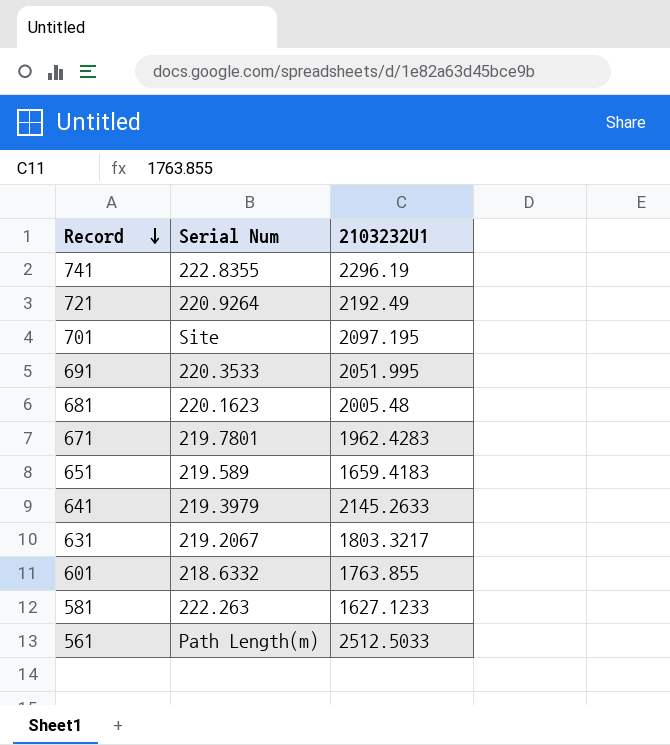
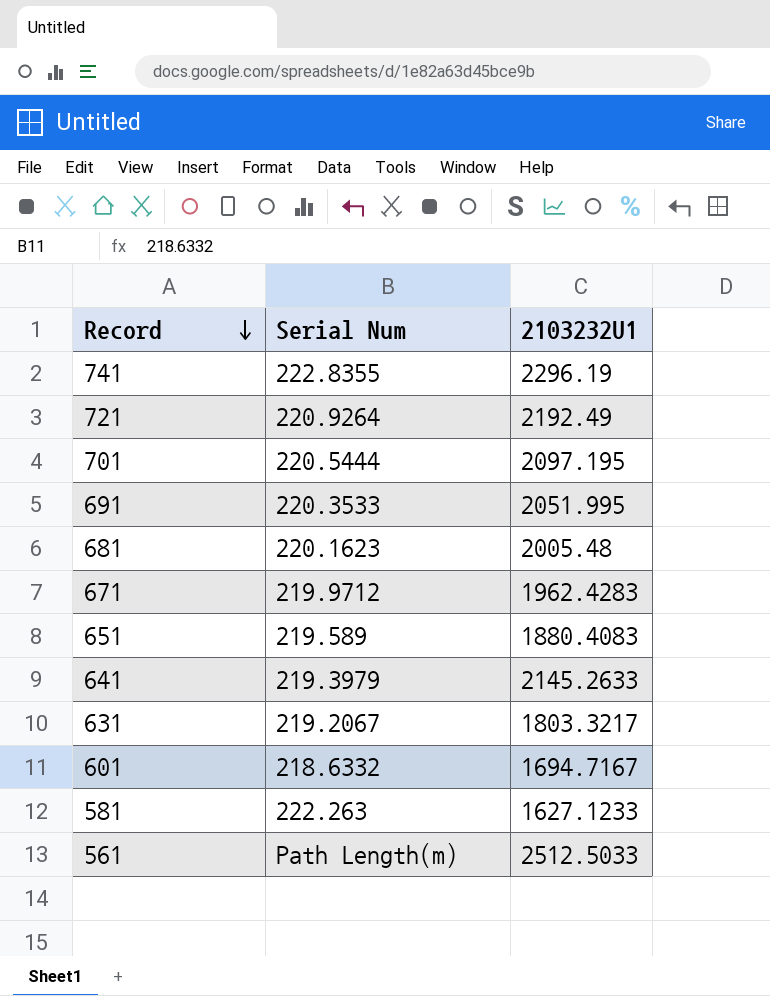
701 | Serial Num: Site -> 220.5444
671 | Serial Num: 219.7801 -> 219.9712
651 | 2103232U1: 1659.4183 -> 1880.4083
601 | 2103232U1: 1763.855 -> 1694.7167

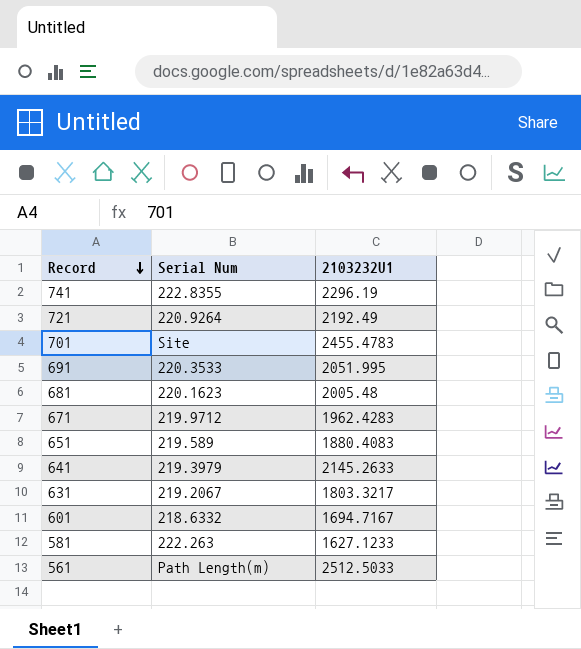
701 | Serial Num: 220.5444 -> Site
701 | 2103232U1: 2097.195 -> 2455.4783

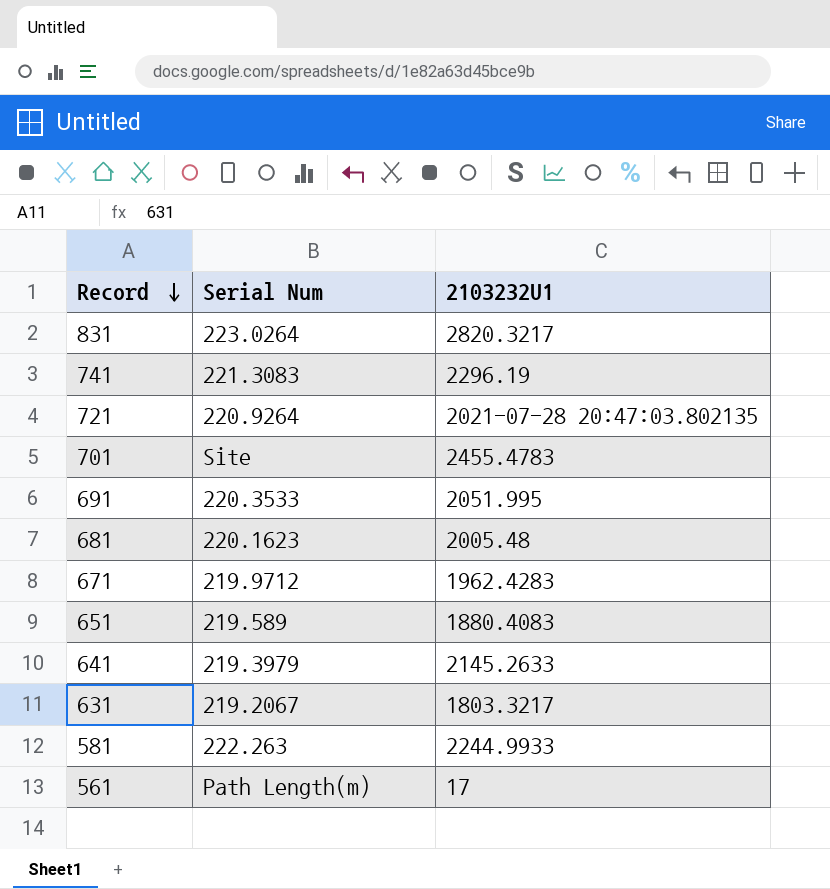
row 601: 218.6332 | 1694.7167 -> none
row 831: none -> 223.0264 | 2820.3217
741 | Serial Num: 222.8355 -> 221.3083
721 | 2103232U1: 2192.49 -> 2021-07-28 20:47:03.802135
581 | 2103232U1: 1627.1233 -> 2244.9933
561 | 2103232U1: 2512.5033 -> 17

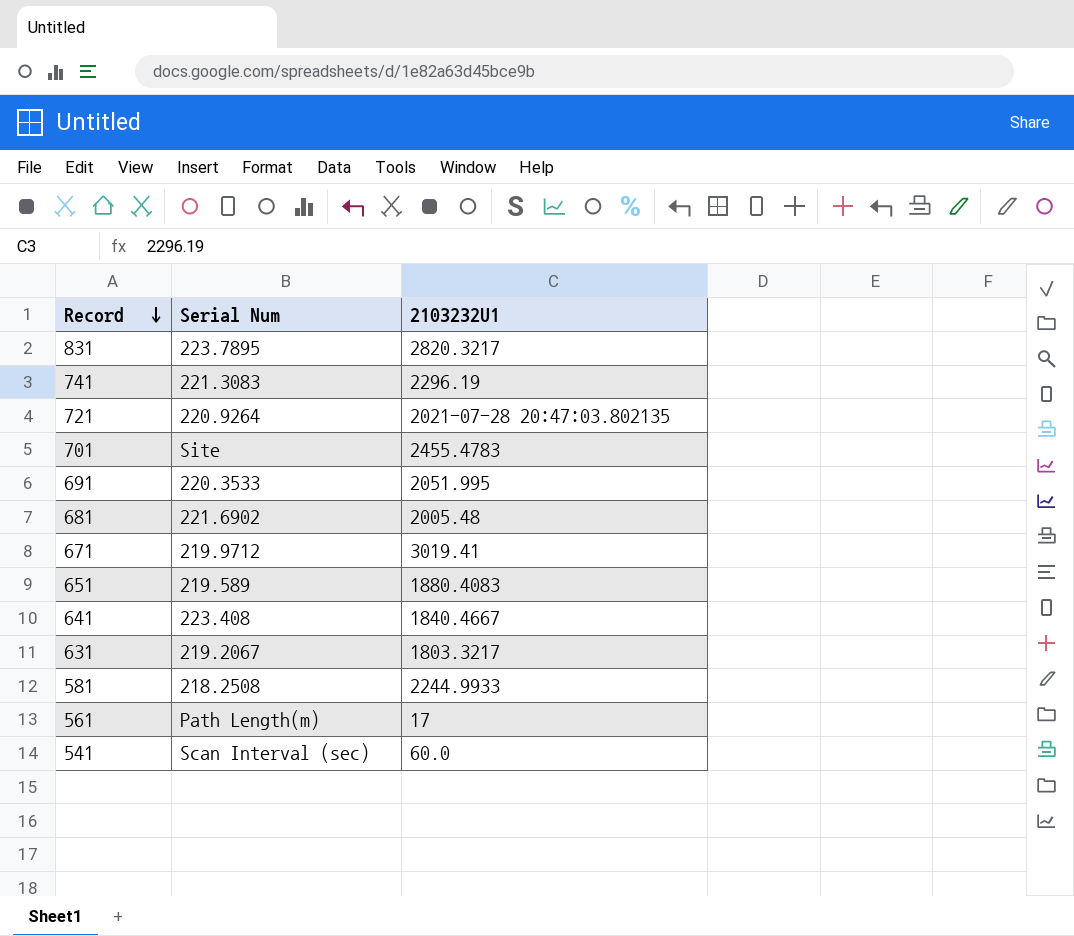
831 | Serial Num: 223.0264 -> 223.7895
681 | Serial Num: 220.1623 -> 221.6902
671 | 2103232U1: 1962.4283 -> 3019.41
641 | Serial Num: 219.3979 -> 223.408
641 | 2103232U1: 2145.2633 -> 1840.4667
581 | Serial Num: 222.263 -> 218.2508
row 541: none -> Scan Interval (sec) | 60.0

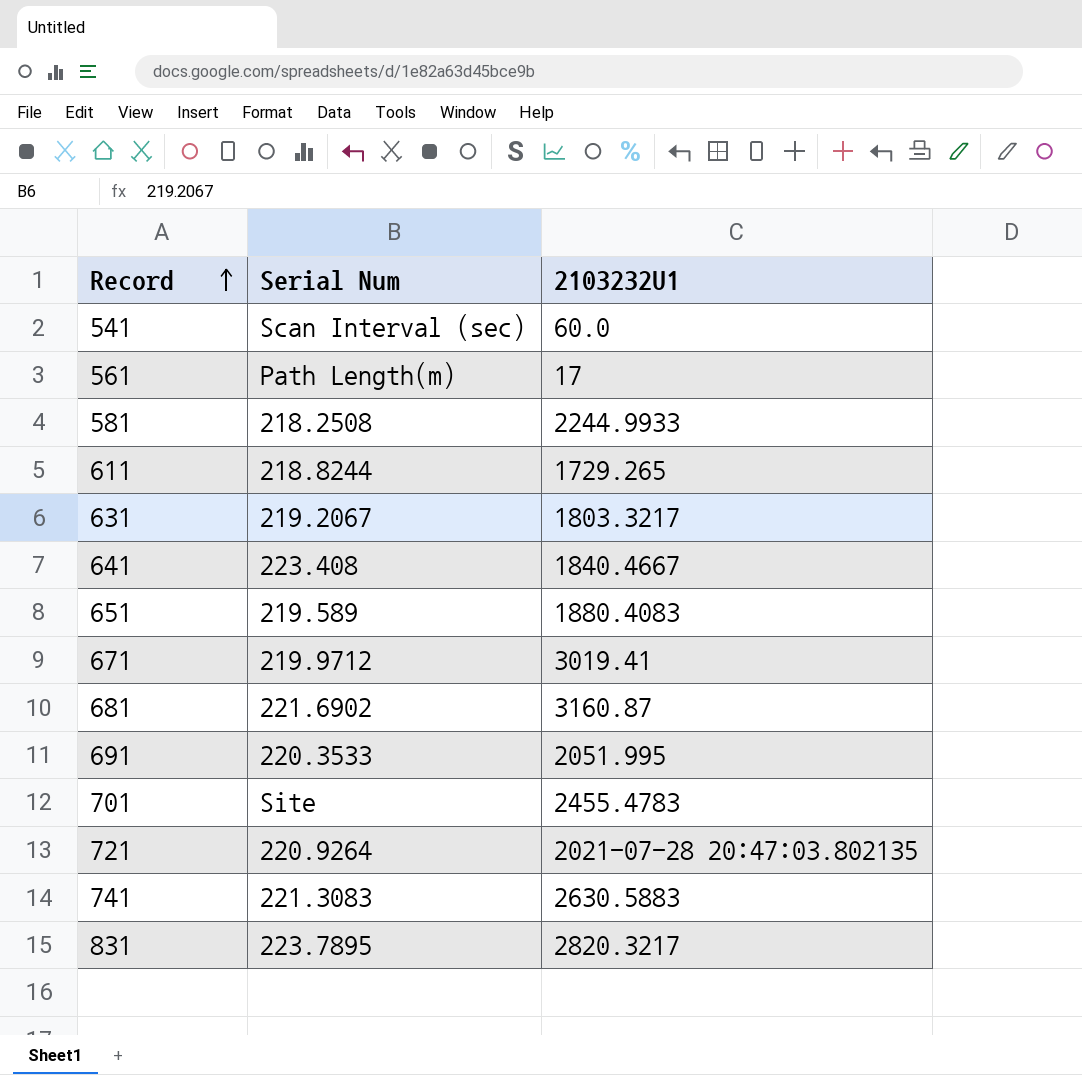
row order: Record descending -> Record ascending
row 611: none -> 218.8244 | 1729.265
681 | 2103232U1: 2005.48 -> 3160.87
741 | 2103232U1: 2296.19 -> 2630.5883

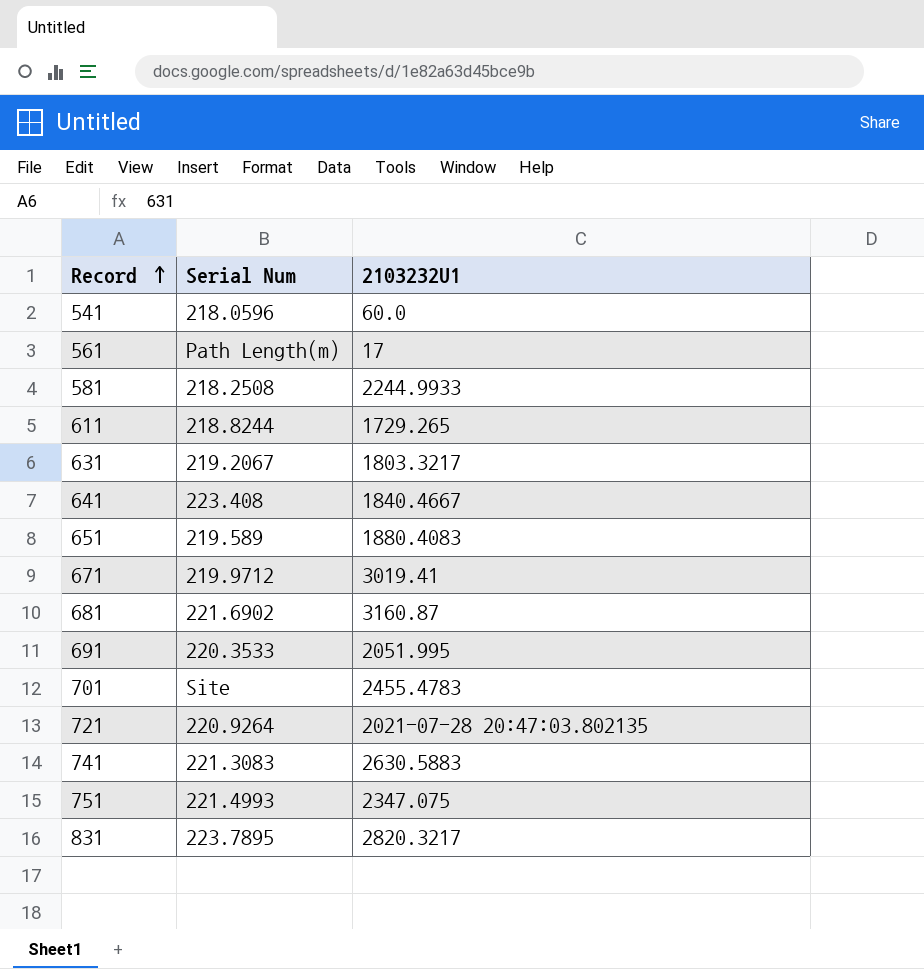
541 | Serial Num: Scan Interval (sec) -> 218.0596
row 751: none -> 221.4993 | 2347.075

